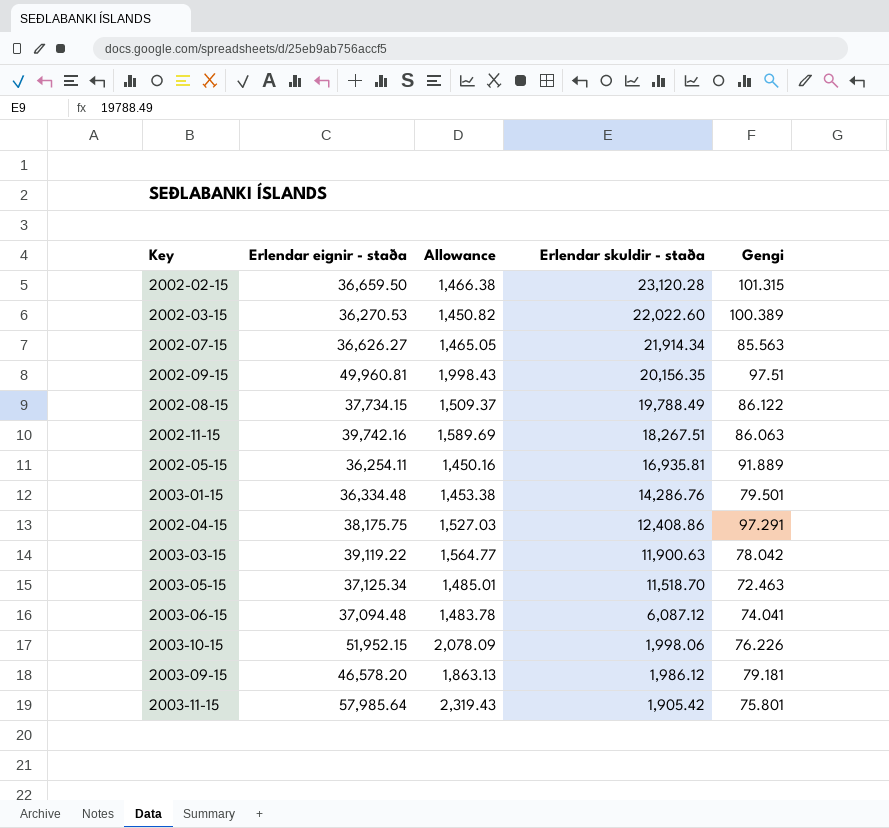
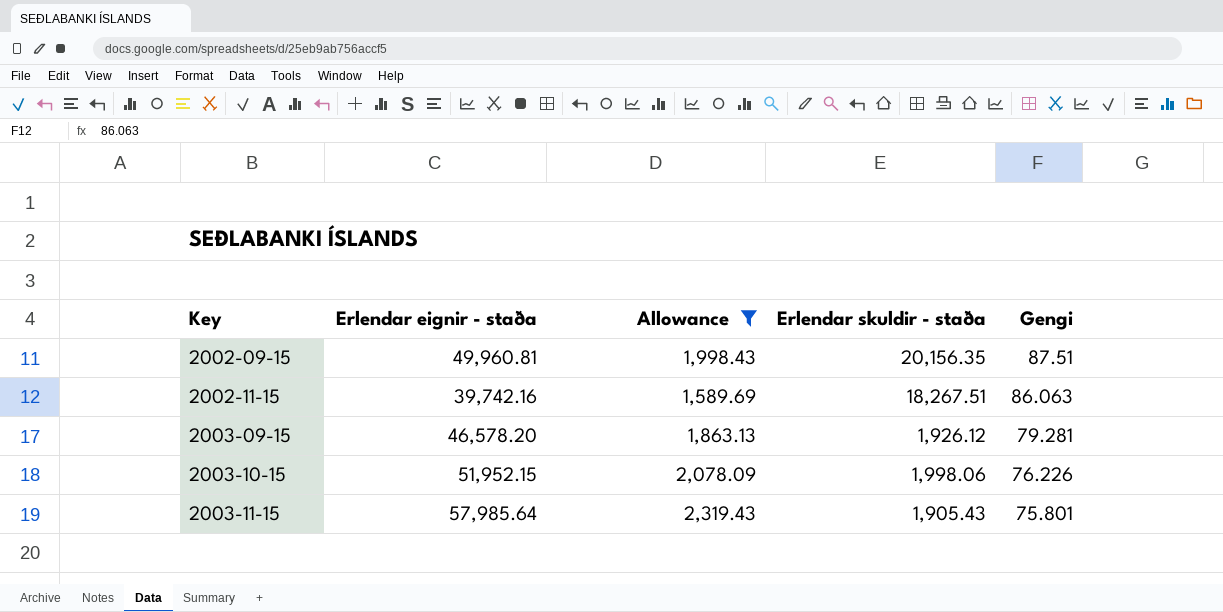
filter: none -> Allowance >= 1,589.69
row order: Erlendar skuldir - staða descending -> Key ascending
2002-09-15 | Gengi: 97.51 -> 87.51
2003-09-15 | Erlendar skuldir - staða: 1,986.12 -> 1,926.12
2003-09-15 | Gengi: 79.181 -> 79.281
2003-11-15 | Erlendar skuldir - staða: 1,905.42 -> 1,905.43

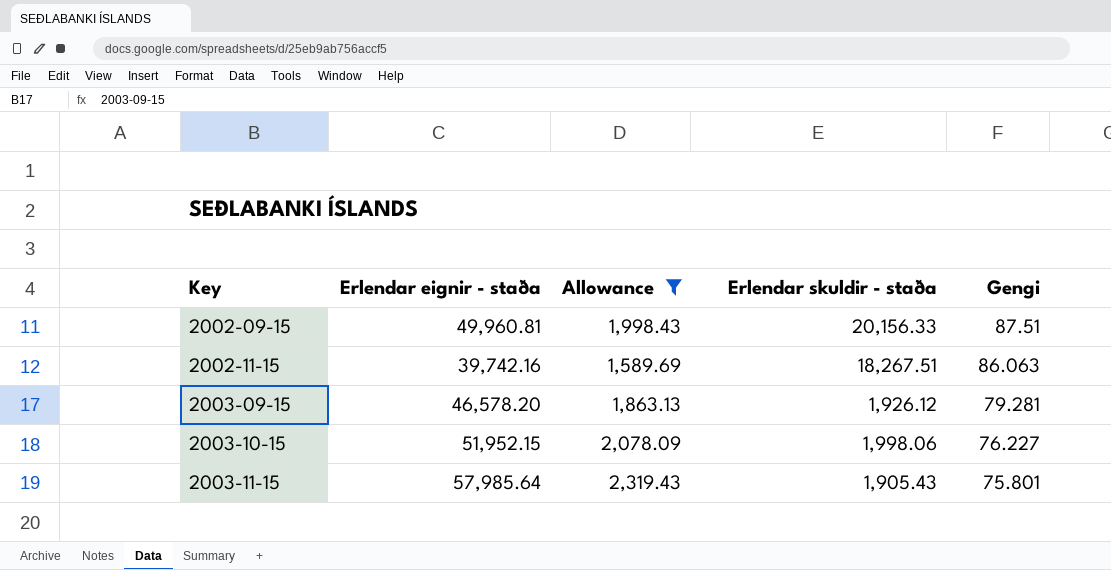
2002-09-15 | Erlendar skuldir - staða: 20,156.35 -> 20,156.33
2003-10-15 | Gengi: 76.226 -> 76.227

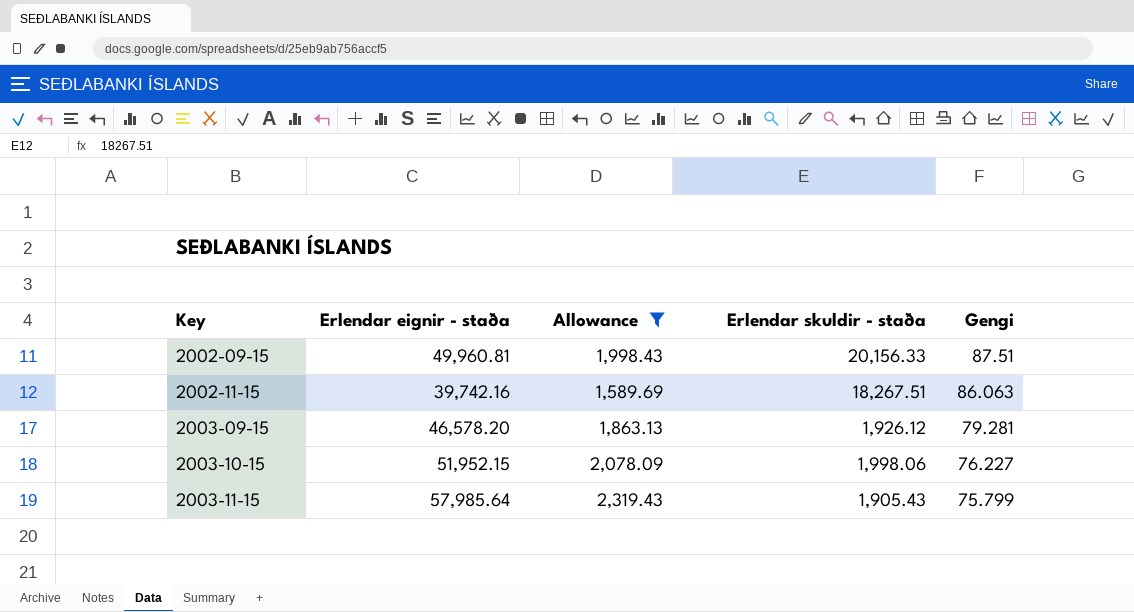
2003-11-15 | Gengi: 75.801 -> 75.799

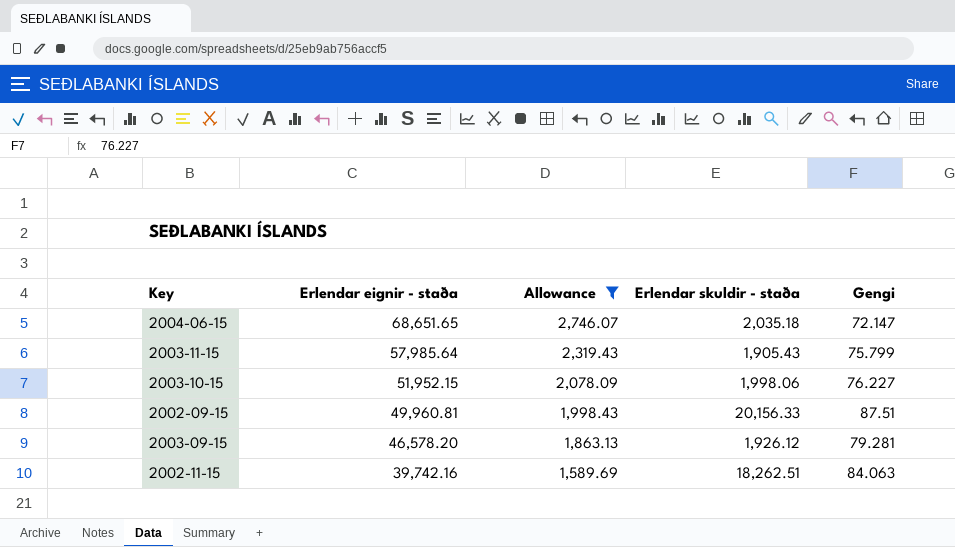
row order: Key ascending -> Erlendar eignir - staða descending
row 2004-06-15: none -> 68,651.65 | 2,746.07 | 2,035.18 | 72.147
2002-11-15 | Erlendar skuldir - staða: 18,267.51 -> 18,262.51
2002-11-15 | Gengi: 86.063 -> 84.063

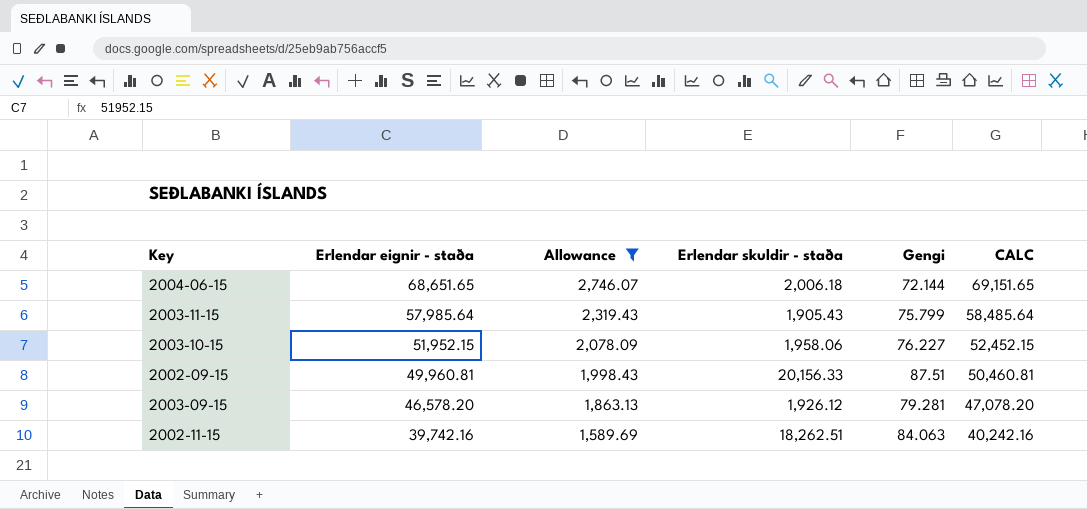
column CALC | formula: none -> [Erlendar eignir - staða] + 500
2004-06-15 | Erlendar skuldir - staða: 2,035.18 -> 2,006.18
2004-06-15 | Gengi: 72.147 -> 72.144
2003-10-15 | Erlendar skuldir - staða: 1,998.06 -> 1,958.06

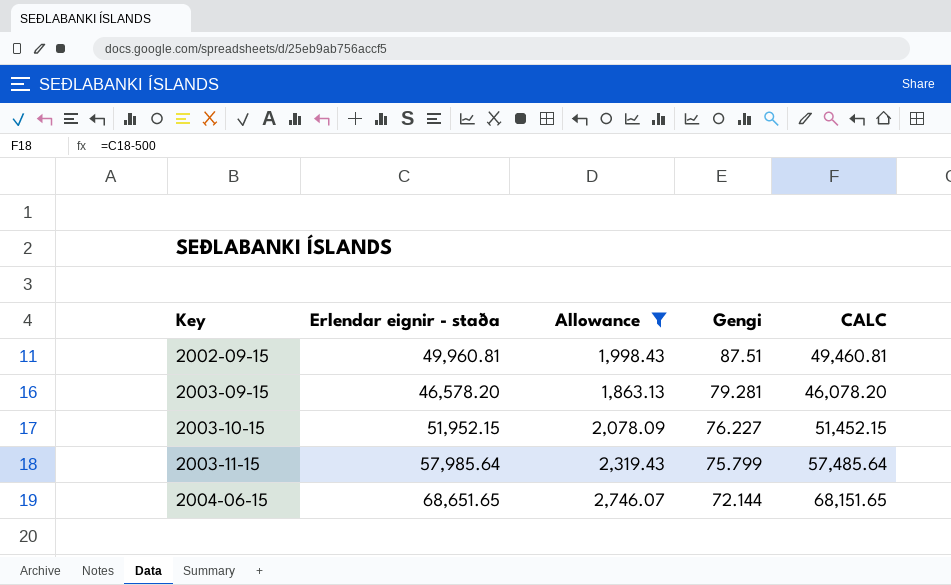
row order: Erlendar eignir - staða descending -> Key ascending
column Erlendar skuldir - staða | position: 4 -> none
column CALC | formula: [Erlendar eignir - staða] + 500 -> [Erlendar eignir - staða] - 500
row 2002-11-15: 39,742.16 | 1,589.69 | 18,262.51 | 84.063 | 40,242.16 -> none

